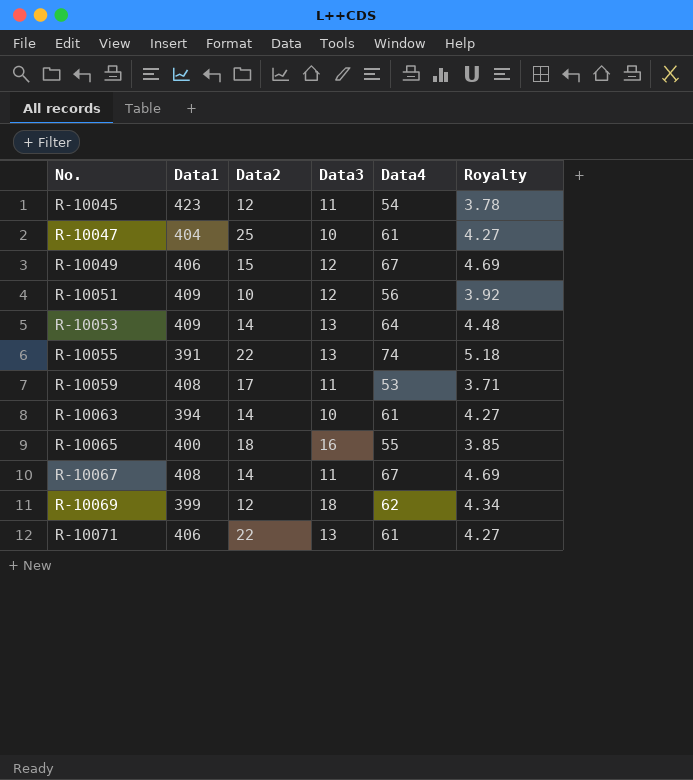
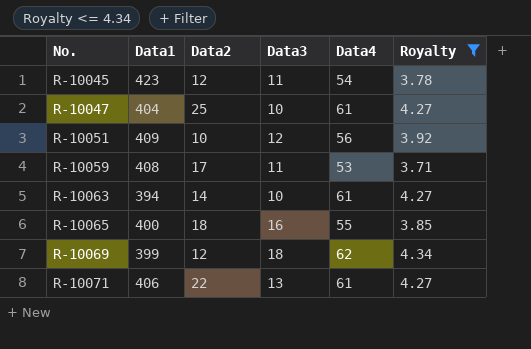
filter: none -> Royalty <= 4.34

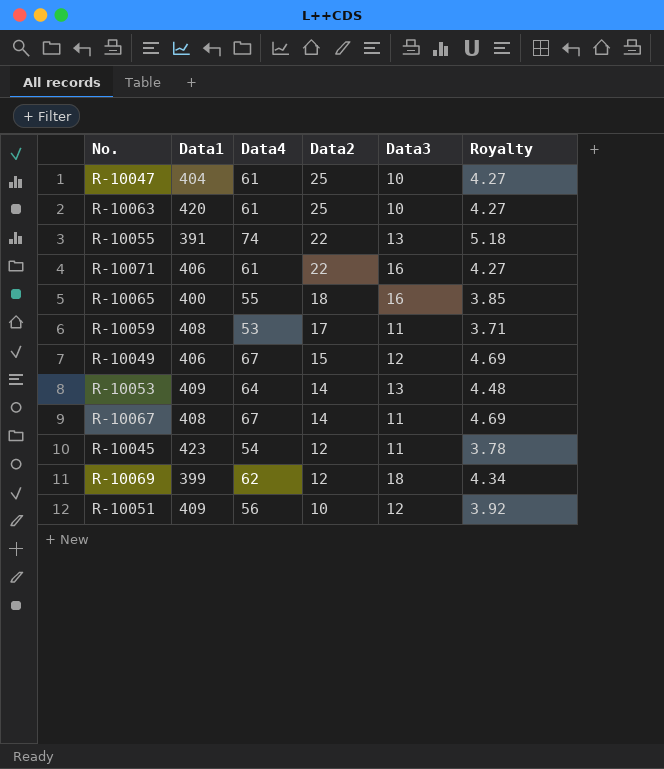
filter: Royalty <= 4.34 -> none
row order: No. ascending -> Data2 descending
column Data4 | position: 5 -> 3
R-10063 | Data1: 394 -> 420
R-10063 | Data2: 14 -> 25
R-10071 | Data3: 13 -> 16

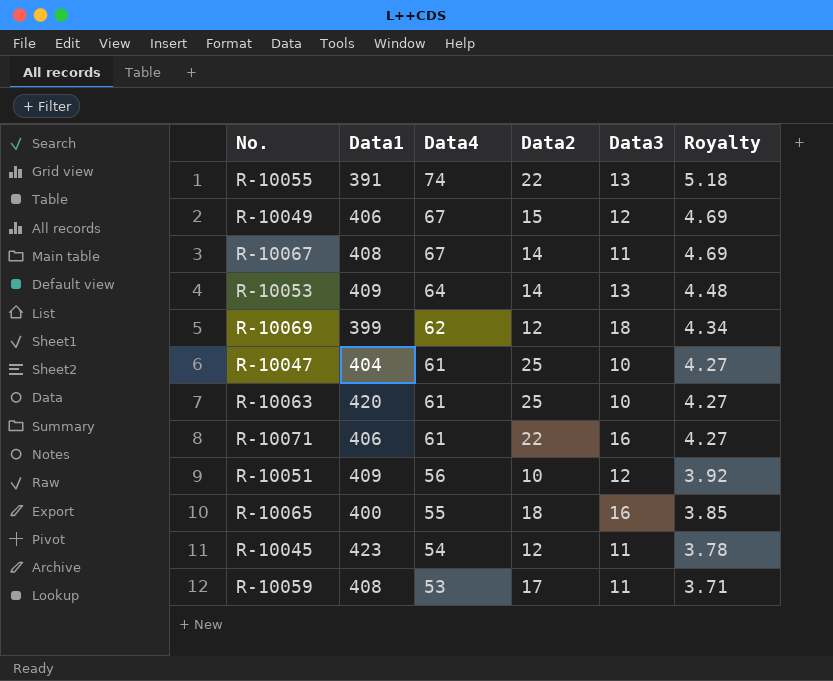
row order: Data2 descending -> Data4 descending

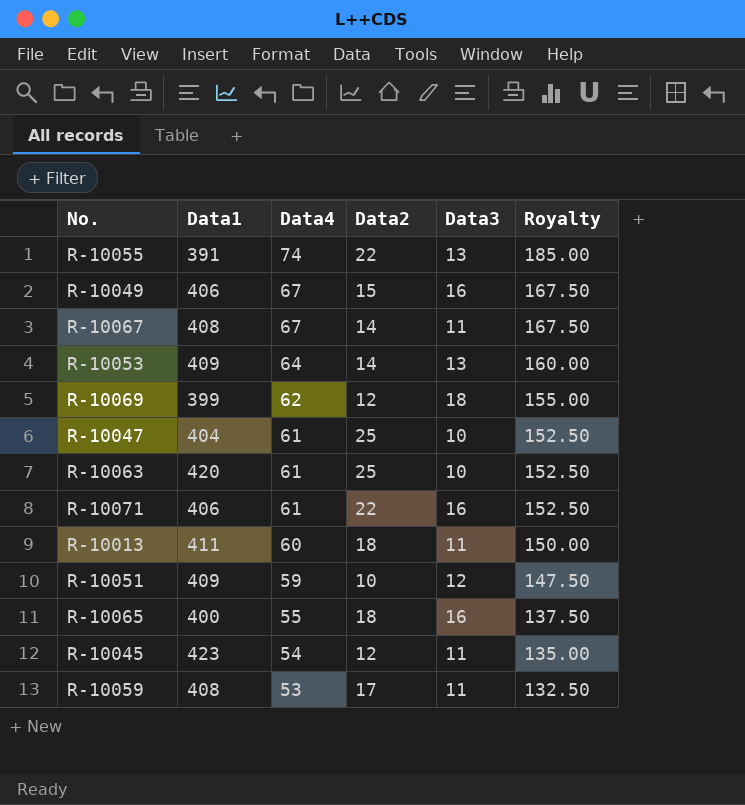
column Royalty | formula: [Data4] * 0.07 -> [Data4] * 2.5
R-10049 | Data3: 12 -> 16
row R-10013: none -> 411 | 60 | 18 | 11 | 150.00
R-10051 | Data4: 56 -> 59

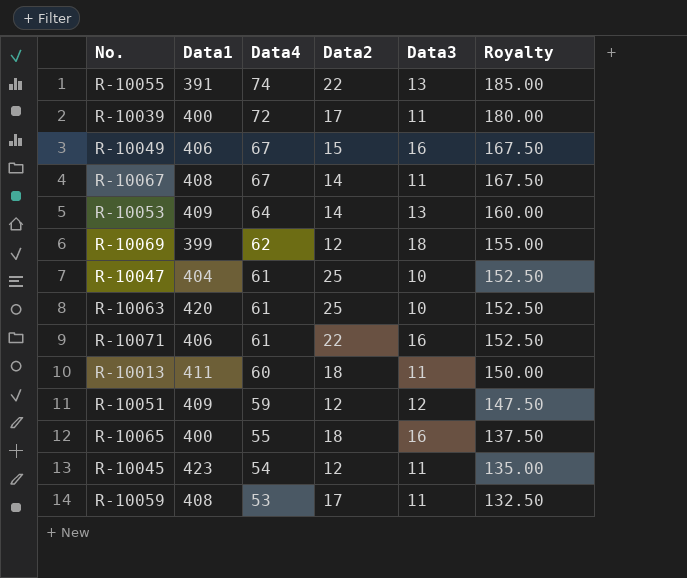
row R-10039: none -> 400 | 72 | 17 | 11 | 180.00
R-10051 | Data2: 10 -> 12

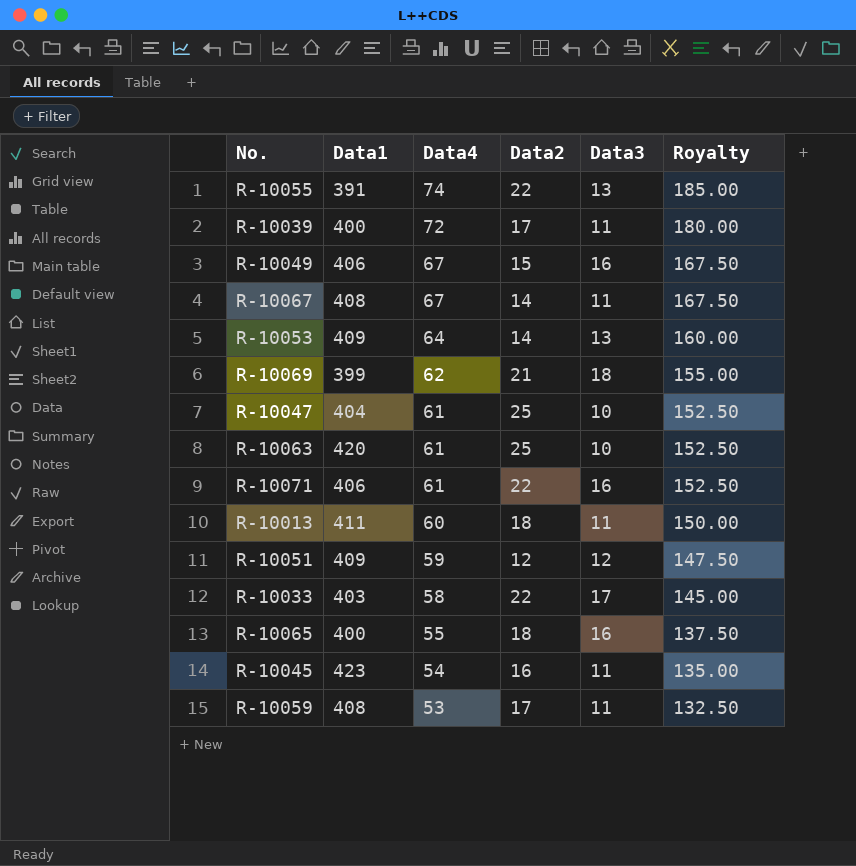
R-10069 | Data2: 12 -> 21
row R-10033: none -> 403 | 58 | 22 | 17 | 145.00
R-10045 | Data2: 12 -> 16

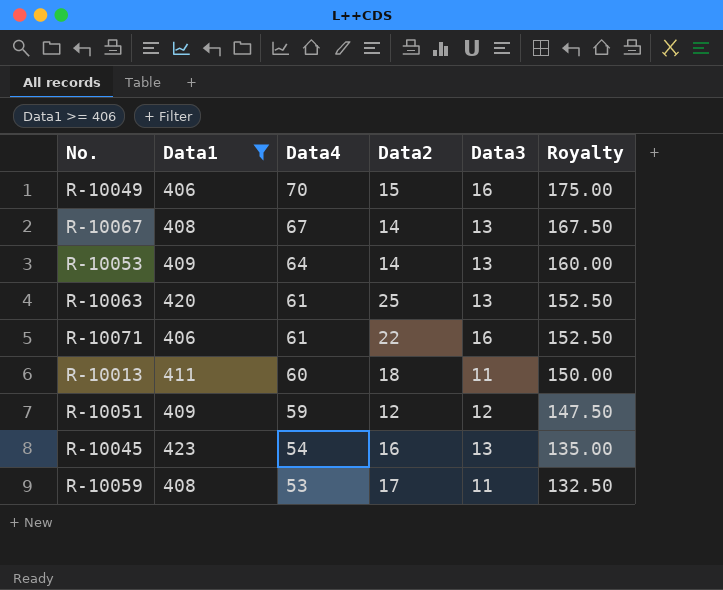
filter: none -> Data1 >= 406
R-10049 | Data4: 67 -> 70
R-10049 | Royalty: 167.50 -> 175.00
R-10067 | Data3: 11 -> 13
R-10063 | Data3: 10 -> 13
R-10045 | Data3: 11 -> 13

